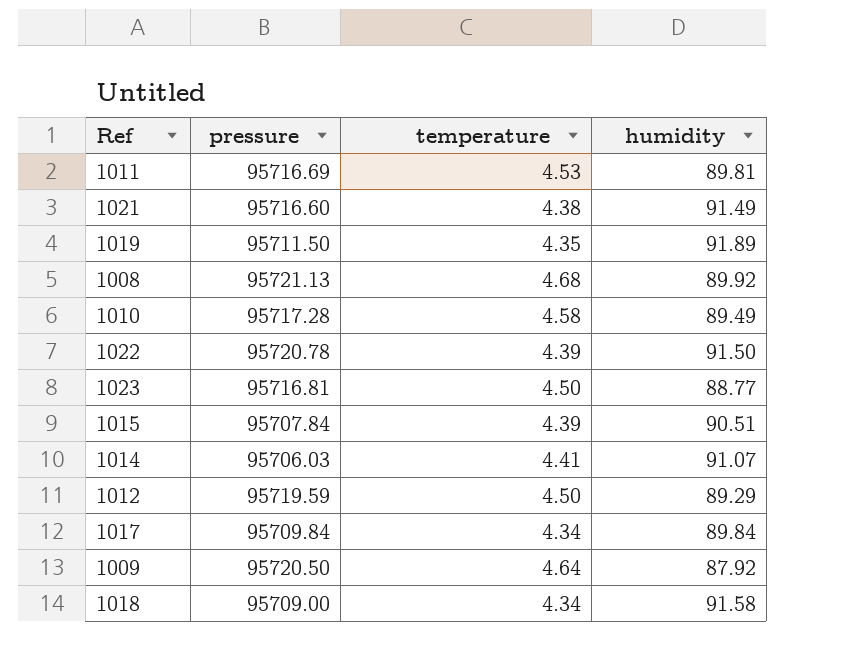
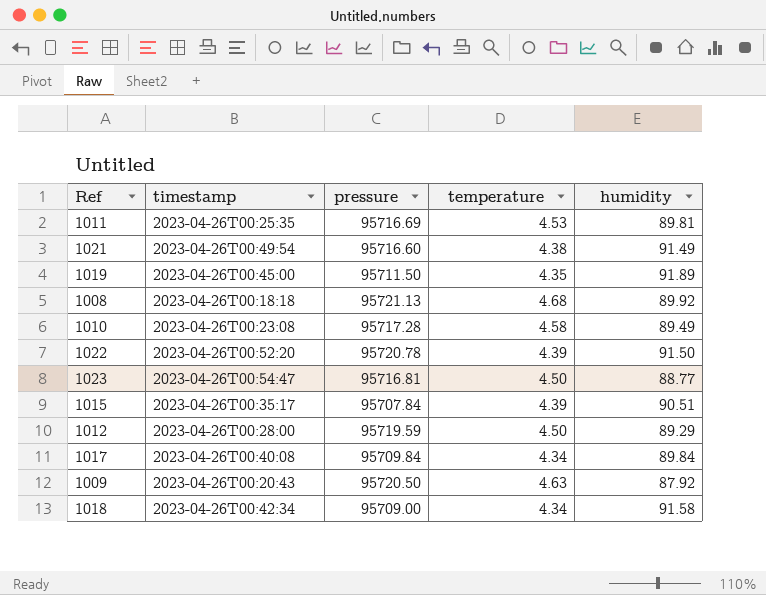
column timestamp | position: none -> 2
row 1014: 95706.03 | 4.41 | 91.07 -> none
1009 | temperature: 4.64 -> 4.63

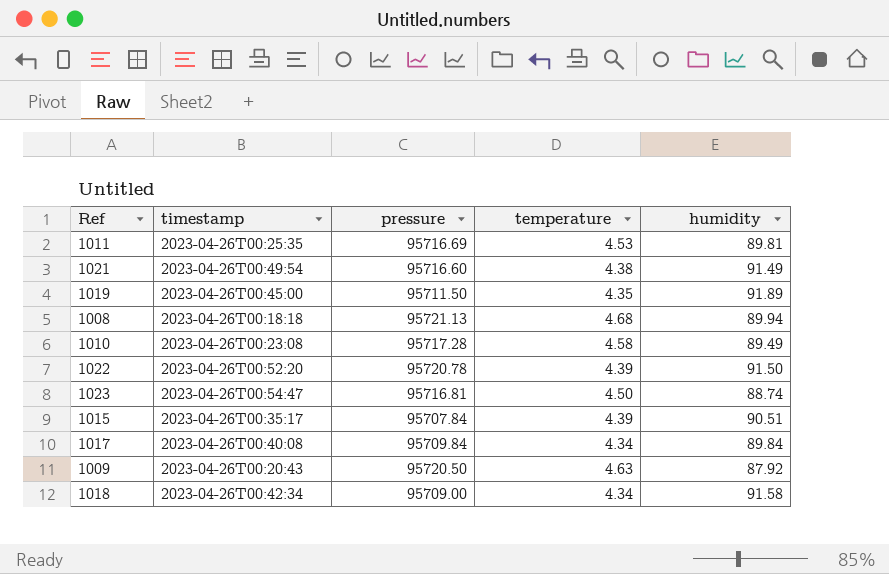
row 1012: 2023-04-26T00:28:00 | 95719.59 | 4.50 | 89.29 -> none
1008 | humidity: 89.92 -> 89.94
1023 | humidity: 88.77 -> 88.74

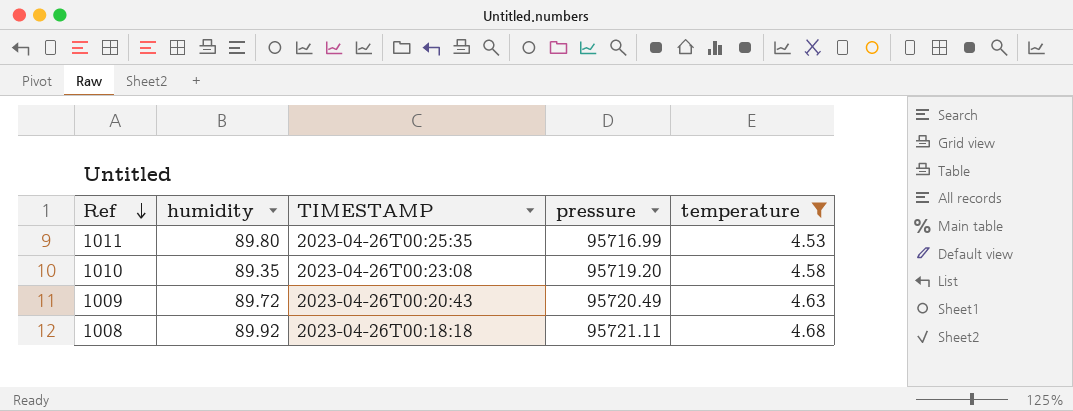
filter: none -> temperature >= 4.53
row order: none -> Ref descending
column humidity | position: 5 -> 2
column name: timestamp -> TIMESTAMP
1011 | humidity: 89.81 -> 89.80
1011 | pressure: 95716.69 -> 95716.99
1010 | humidity: 89.49 -> 89.35
1010 | pressure: 95717.28 -> 95719.20
1009 | humidity: 87.92 -> 89.72
1009 | pressure: 95720.50 -> 95720.49
1008 | humidity: 89.94 -> 89.92
1008 | pressure: 95721.13 -> 95721.11

